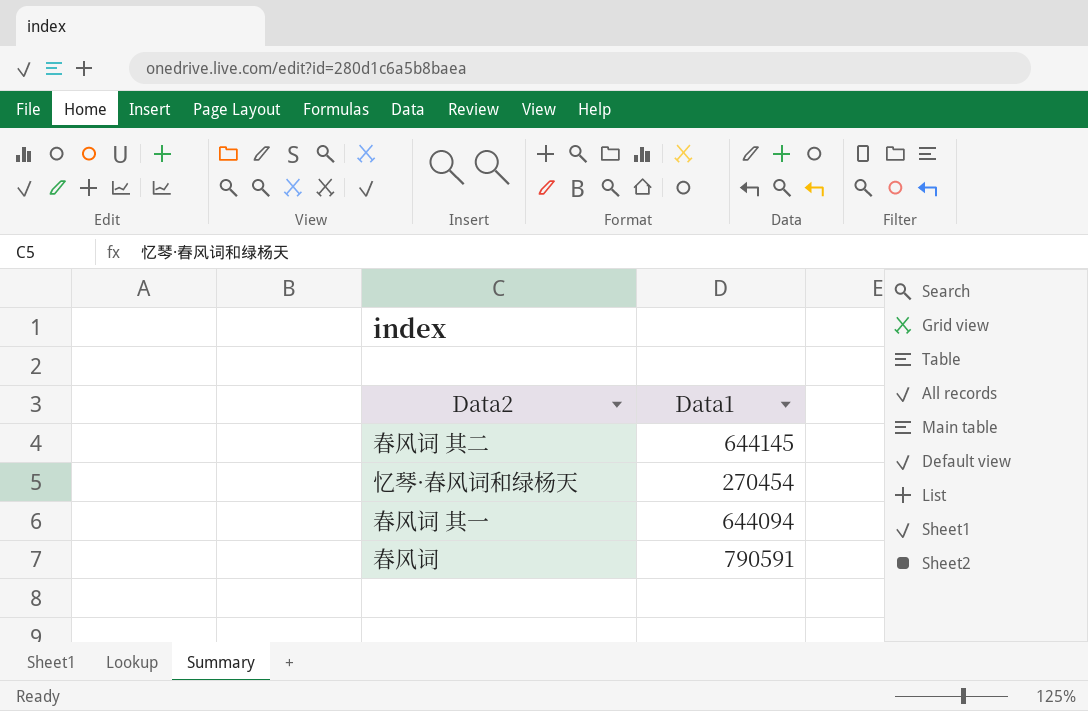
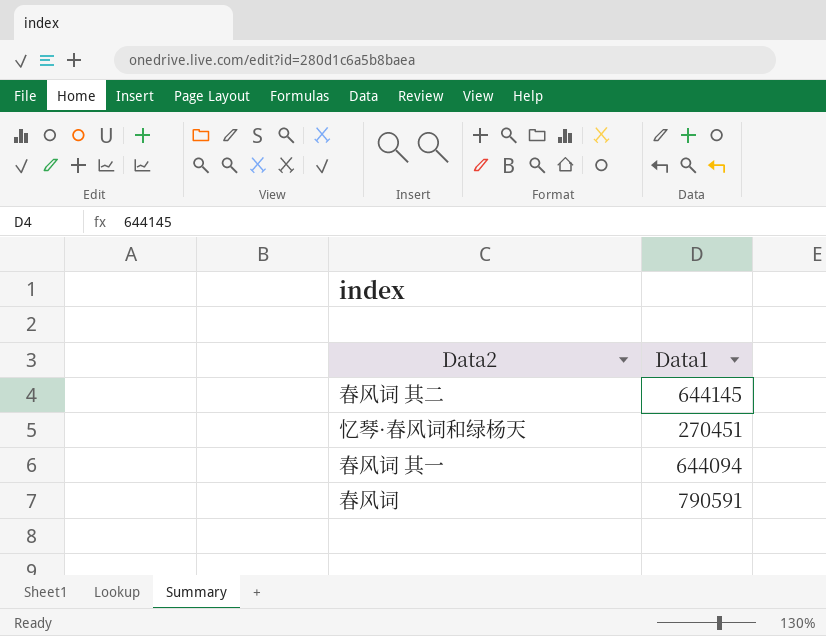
忆琴·春风词和绿杨天 | Data1: 270454 -> 270451

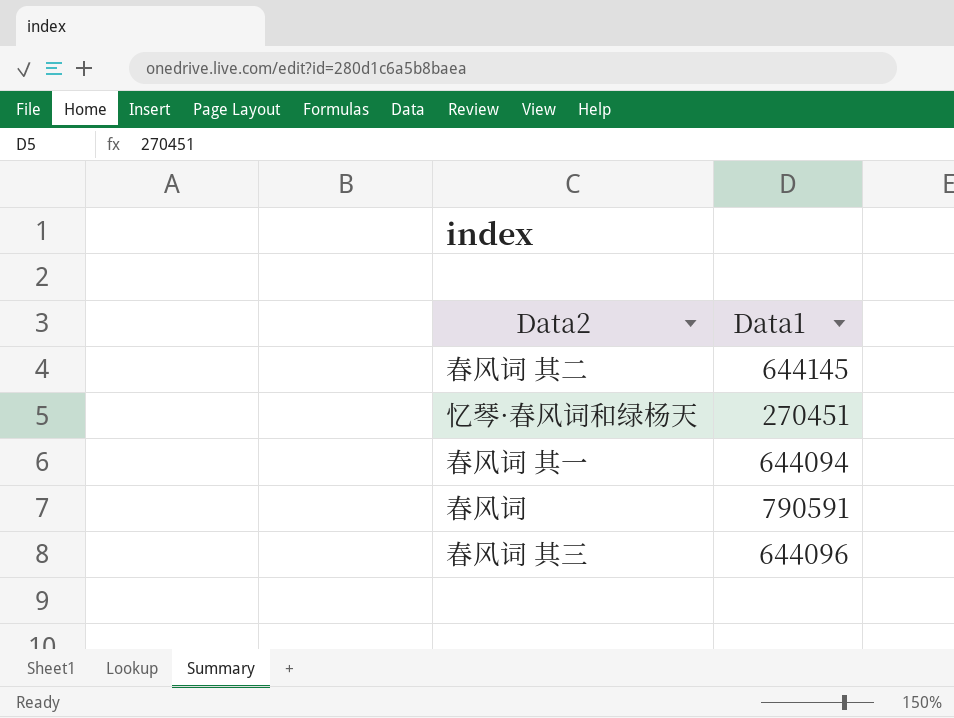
row 春风词 其三: none -> 644096

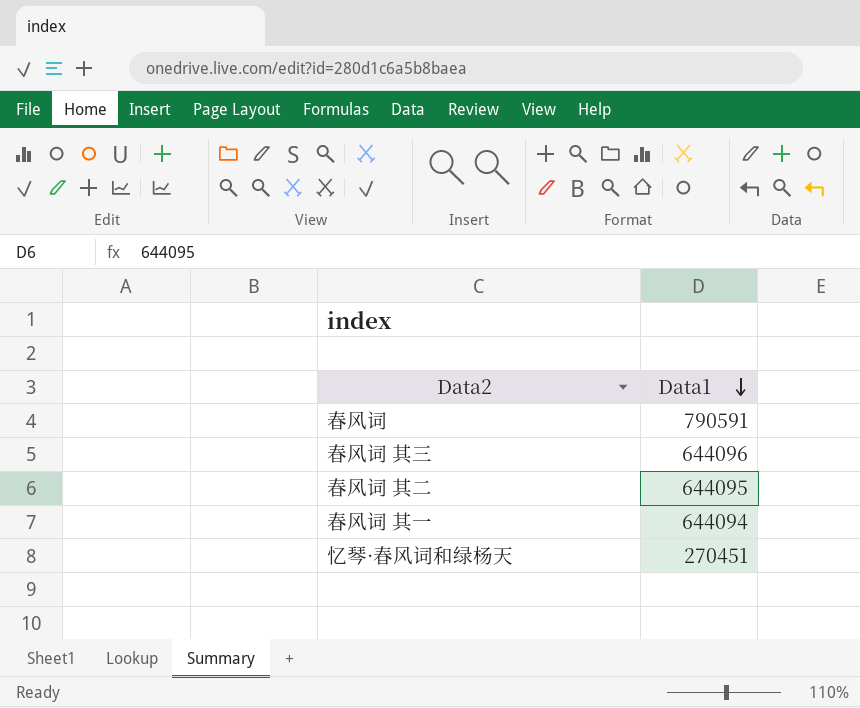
row order: none -> Data1 descending
春风词 其二 | Data1: 644145 -> 644095

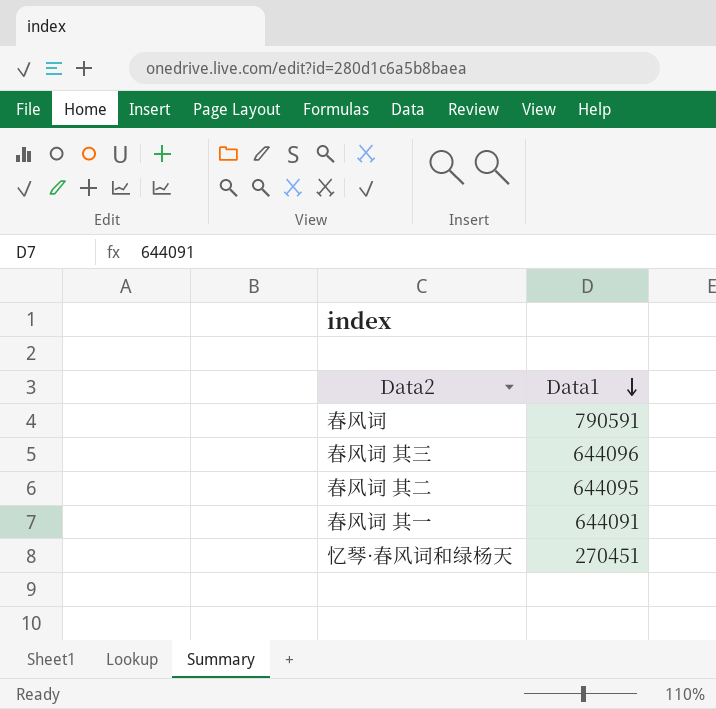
春风词 其一 | Data1: 644094 -> 644091

